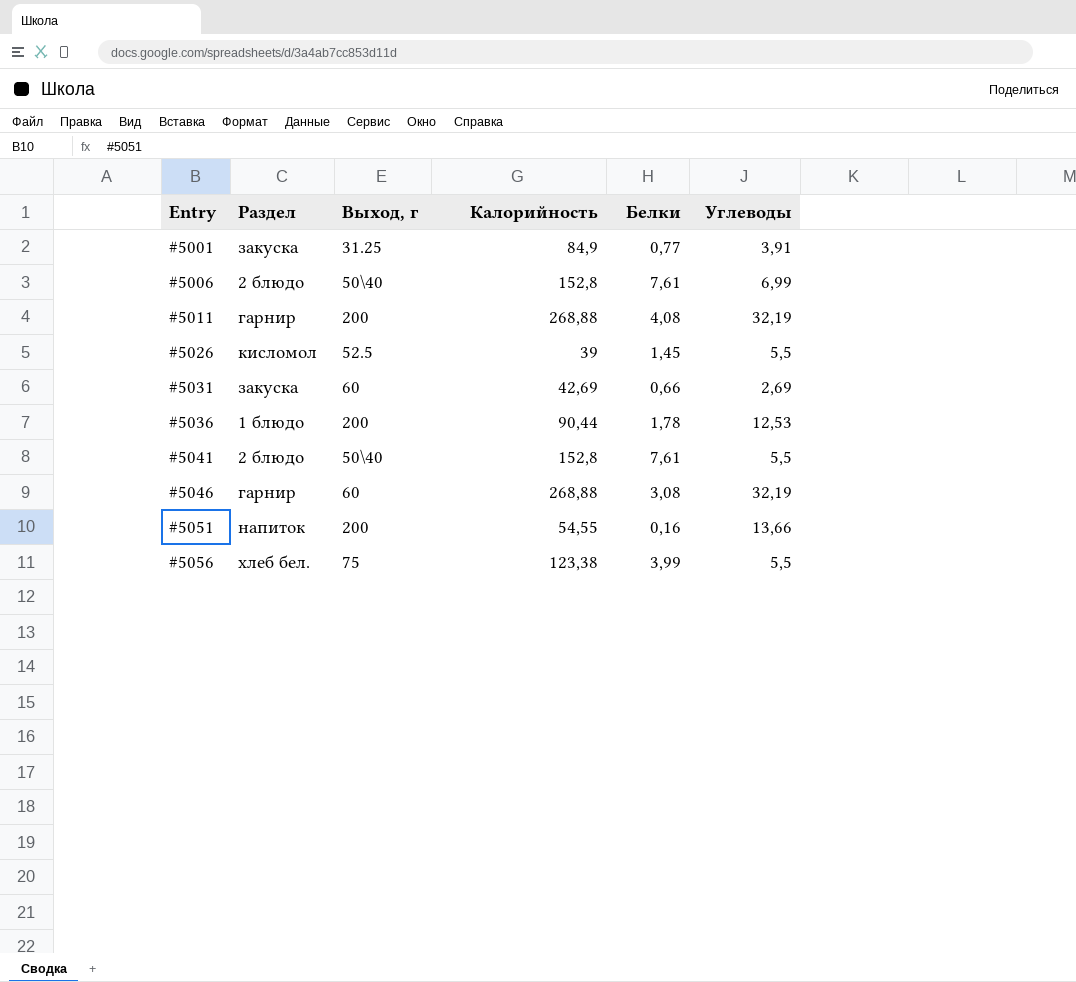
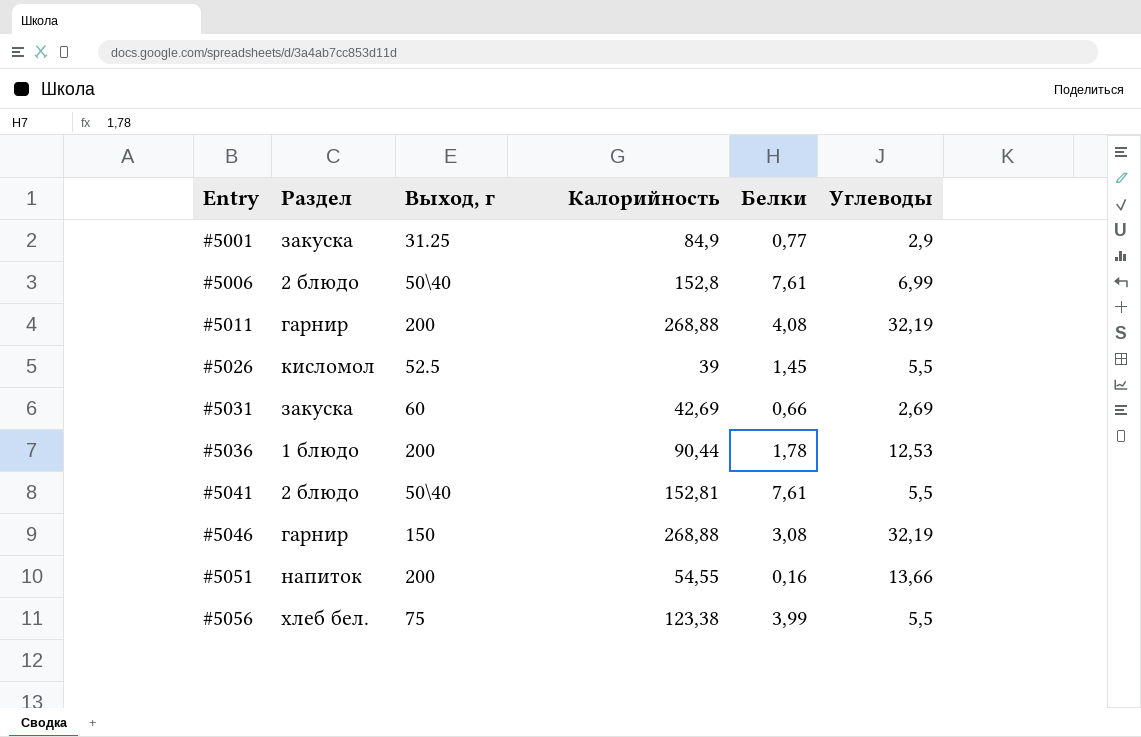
#5001 | Углеводы: 3,91 -> 2,9
#5041 | Калорийность: 152,8 -> 152,81
#5046 | Выход, г: 60 -> 150

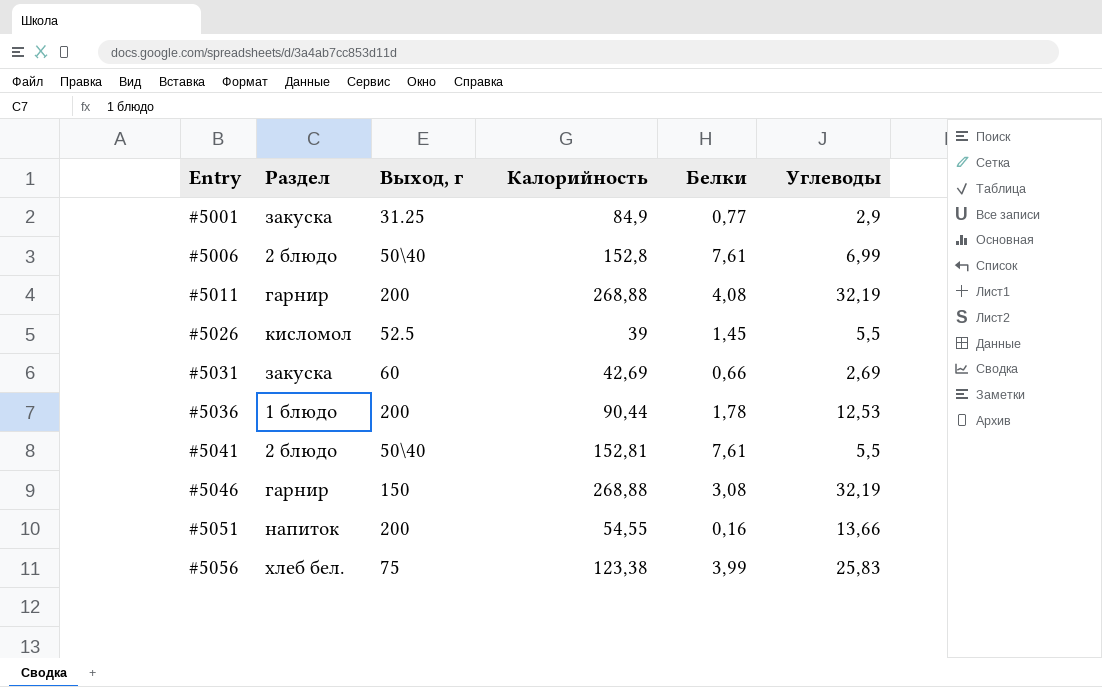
#5056 | Углеводы: 5,5 -> 25,83

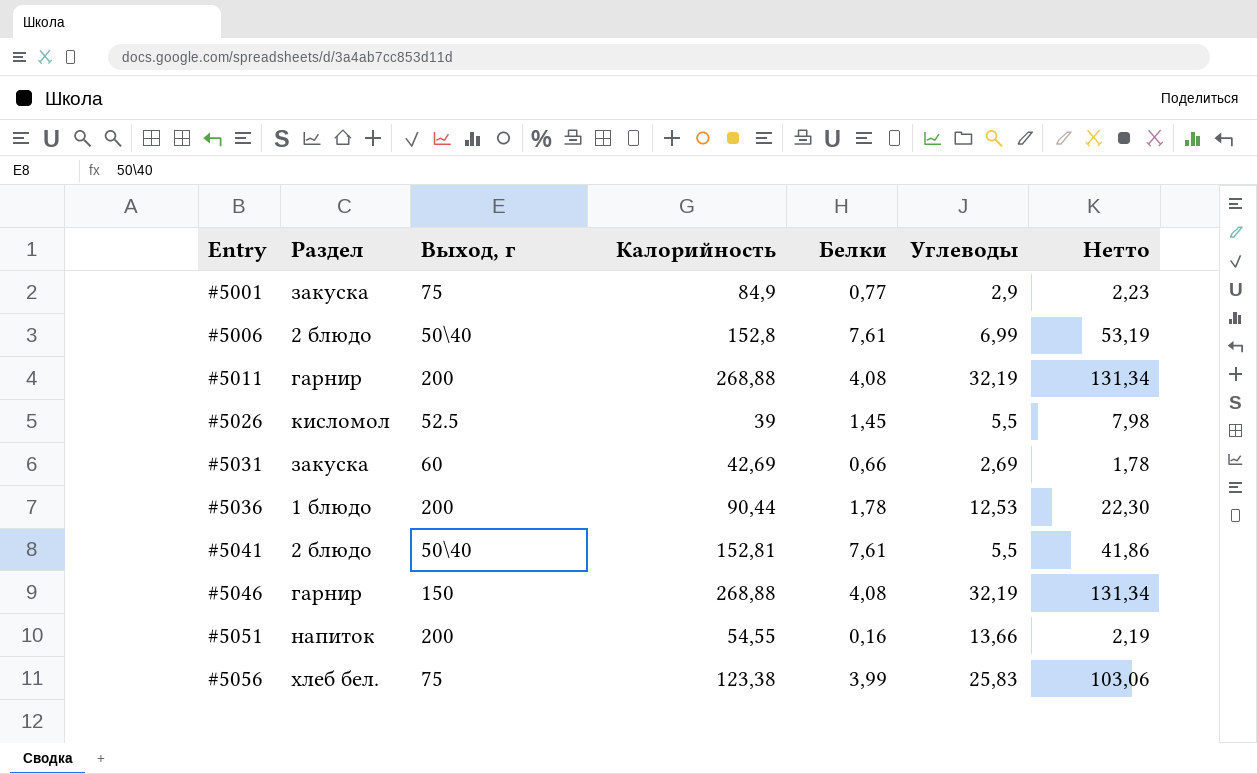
column Нетто | formula: none -> [Белки] * [Углеводы]
#5001 | Выход, г: 31.25 -> 75
#5046 | Белки: 3,08 -> 4,08

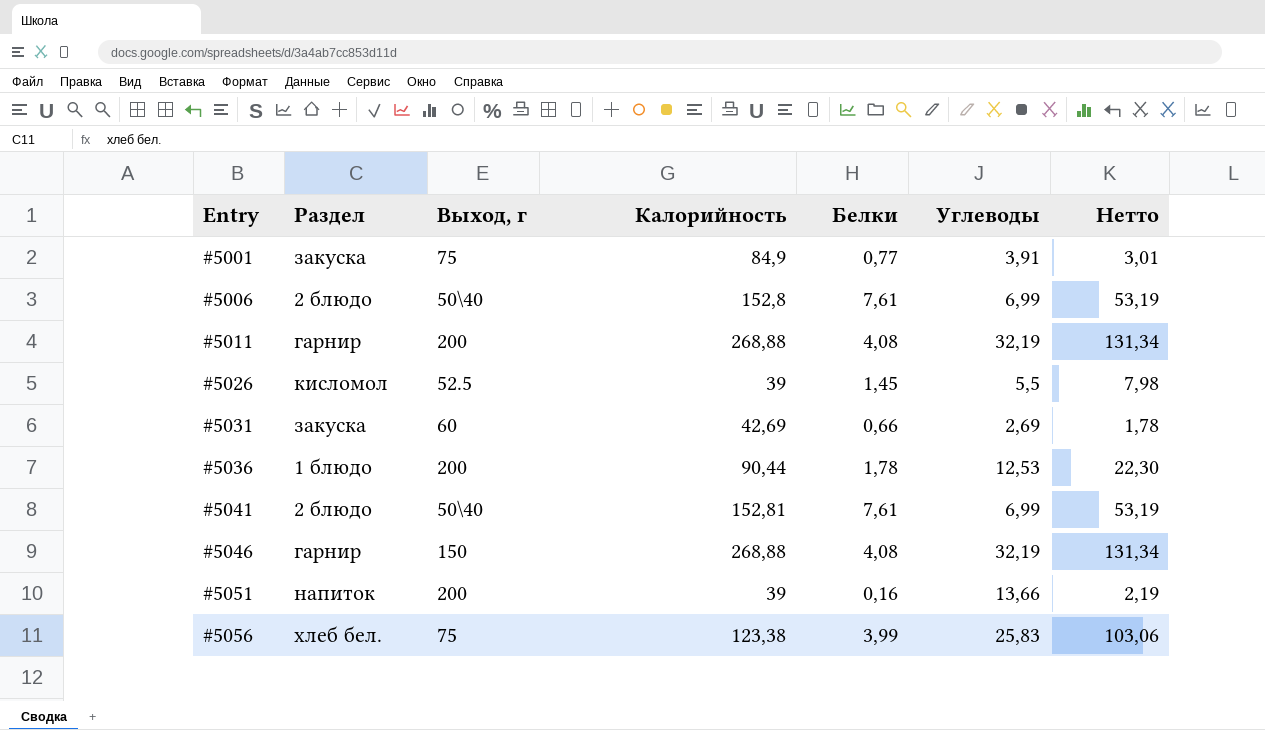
#5001 | Углеводы: 2,9 -> 3,91
#5001 | Нетто: 2,23 -> 3,01
#5041 | Углеводы: 5,5 -> 6,99
#5041 | Нетто: 41,86 -> 53,19
#5051 | Калорийность: 54,55 -> 39

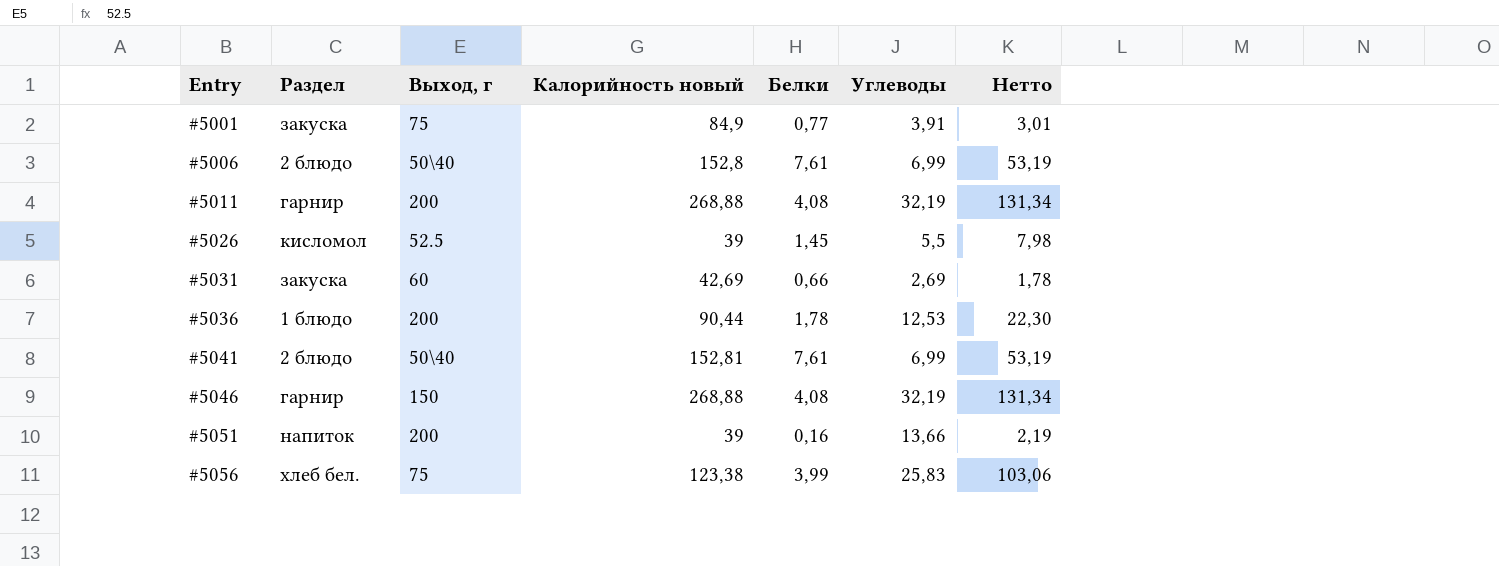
column name: Калорийность -> Калорийность новый

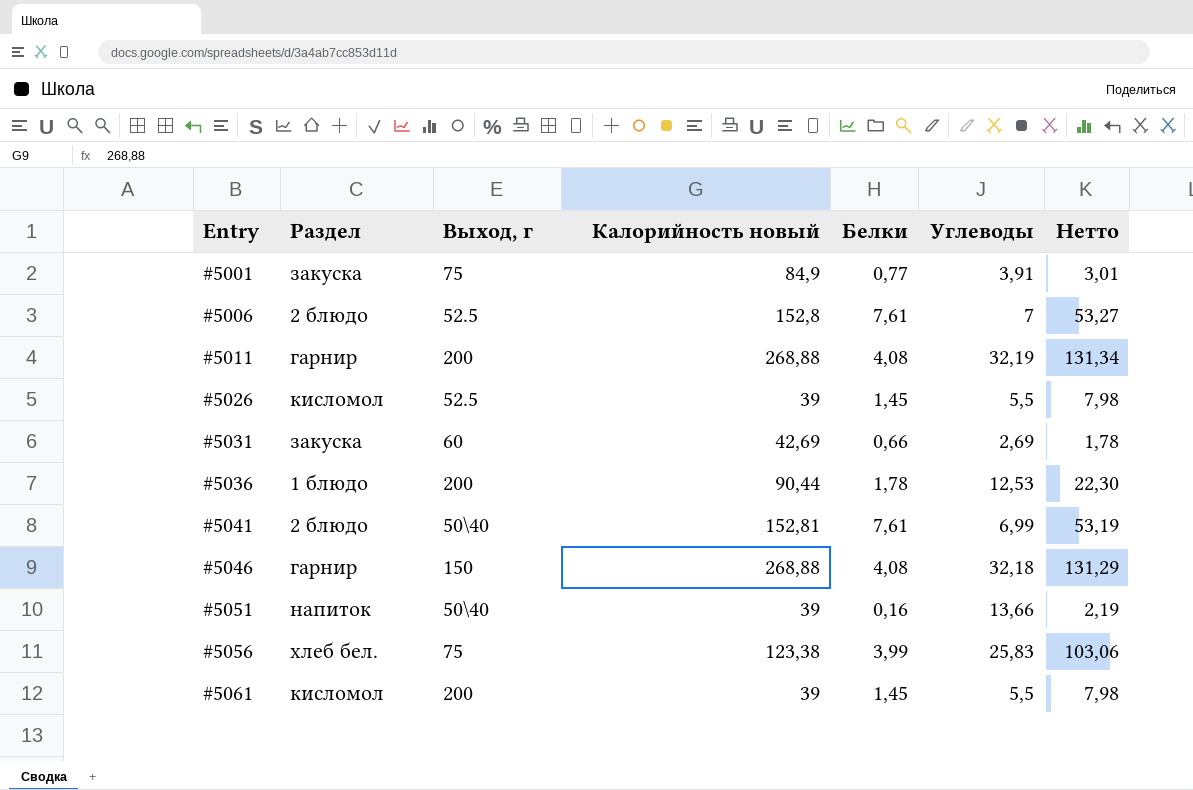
#5006 | Выход, г: 50\40 -> 52.5
#5006 | Углеводы: 6,99 -> 7
#5006 | Нетто: 53,19 -> 53,27
#5046 | Углеводы: 32,19 -> 32,18
#5046 | Нетто: 131,34 -> 131,29
#5051 | Выход, г: 200 -> 50\40
row #5061: none -> кисломол | 200 | 39 | 1,45 | 5,5 | 7,98

